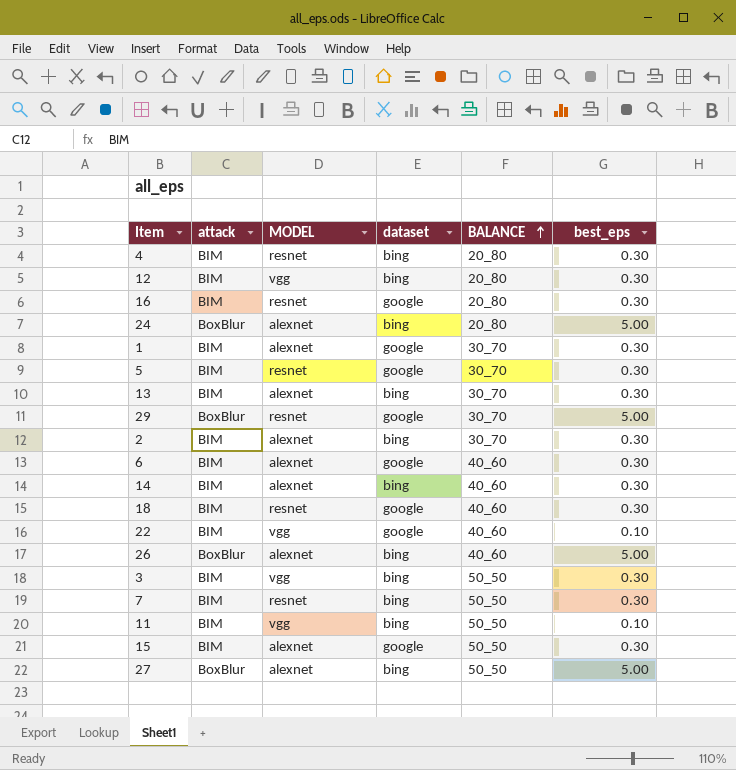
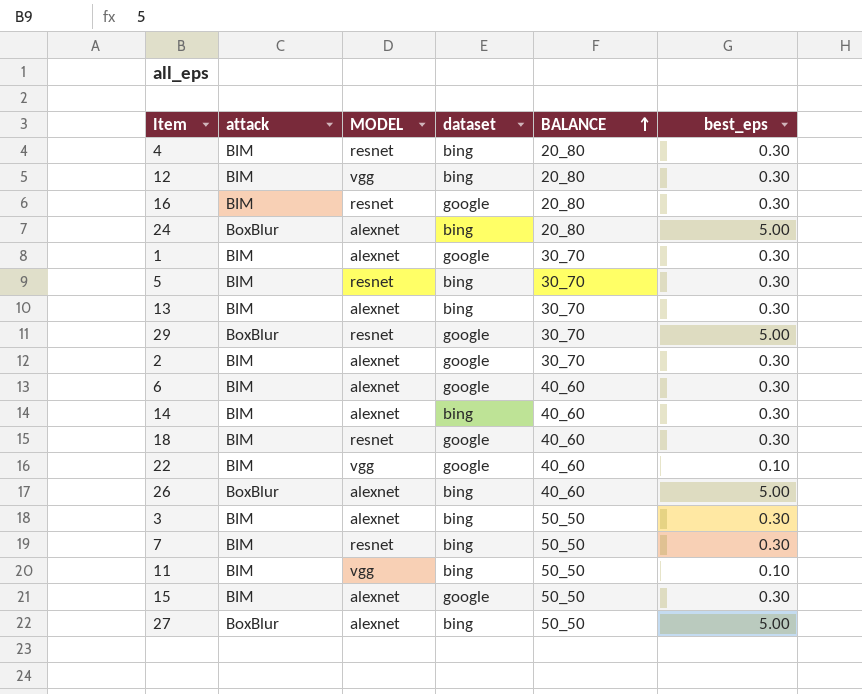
5 | dataset: google -> bing
2 | dataset: bing -> google
3 | MODEL: vgg -> alexnet

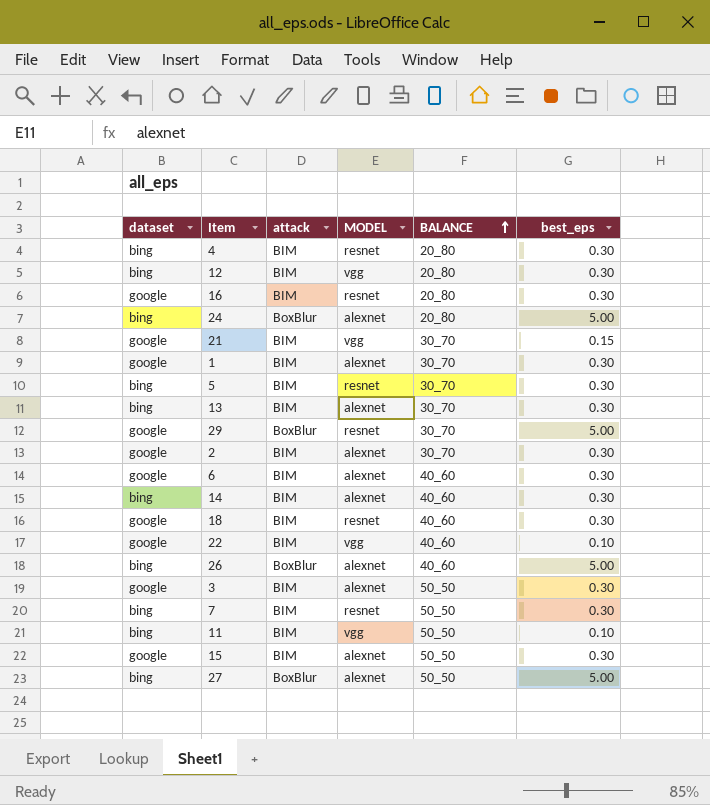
column dataset | position: 4 -> 1
row 21: none -> google | BIM | vgg | 30_70 | 0.15
3 | dataset: bing -> google

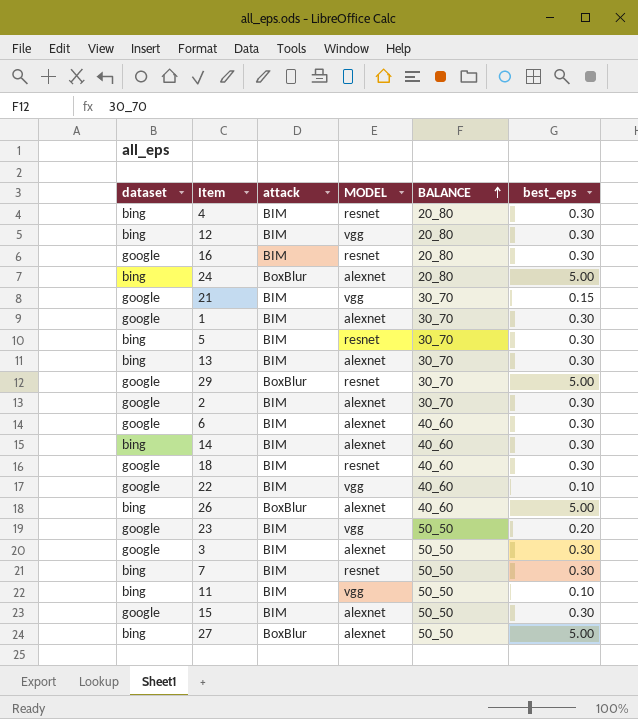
row 23: none -> google | BIM | vgg | 50_50 | 0.20

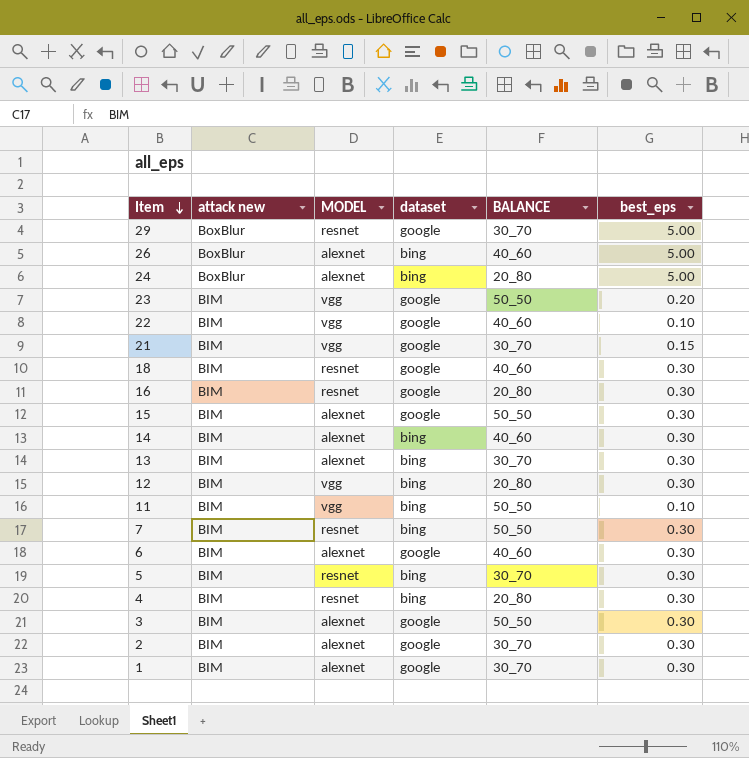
row order: BALANCE ascending -> Item descending
column name: attack -> attack new
column dataset | position: 1 -> 4
row 27: bing | BoxBlur | alexnet | 50_50 | 5.00 -> none

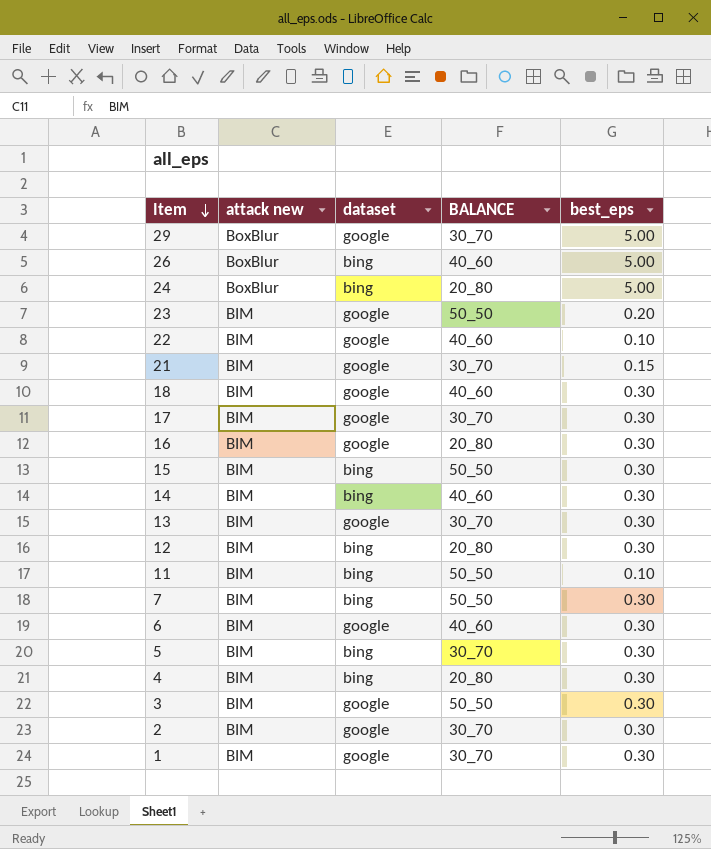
column MODEL | position: 3 -> none
row 17: none -> BIM | google | 30_70 | 0.30
15 | dataset: google -> bing
13 | dataset: bing -> google

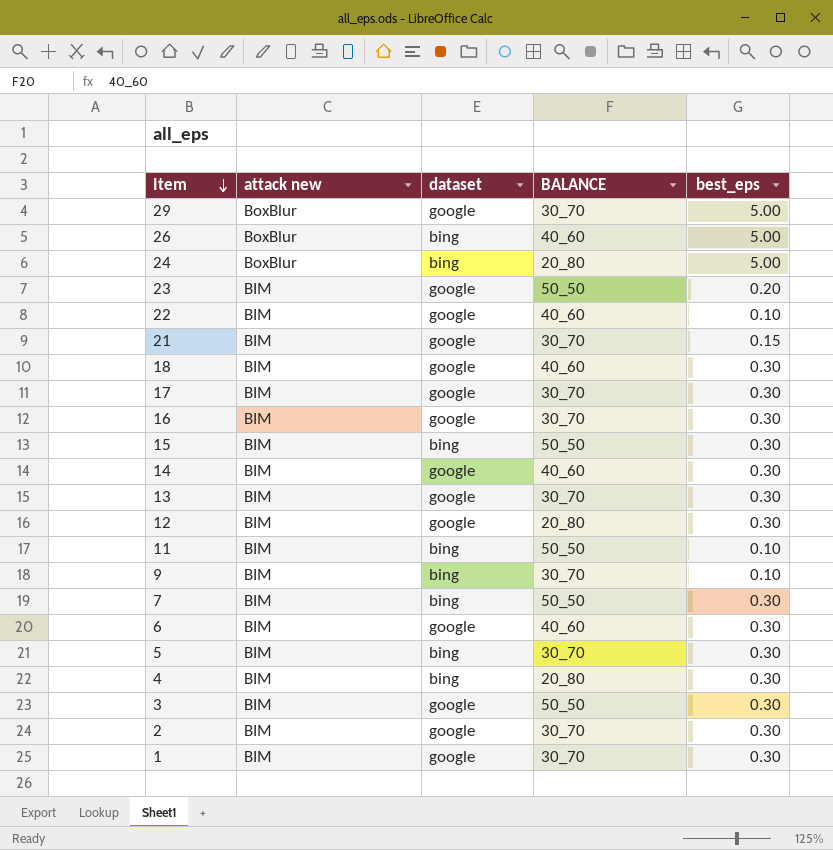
16 | BALANCE: 20_80 -> 30_70
14 | dataset: bing -> google
12 | dataset: bing -> google
row 9: none -> BIM | bing | 30_70 | 0.10

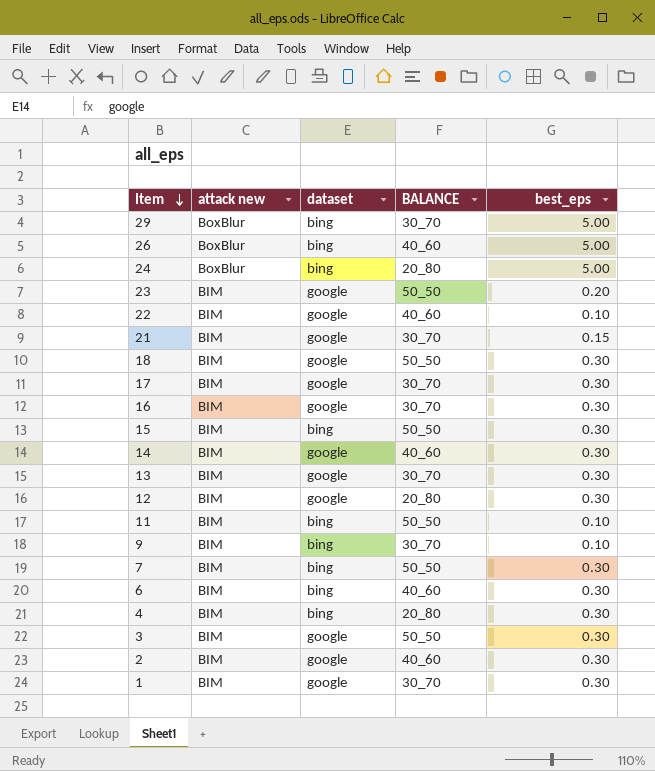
row 5: BIM | bing | 30_70 | 0.30 -> none
29 | dataset: google -> bing
18 | BALANCE: 40_60 -> 50_50
6 | dataset: google -> bing
2 | BALANCE: 30_70 -> 40_60

